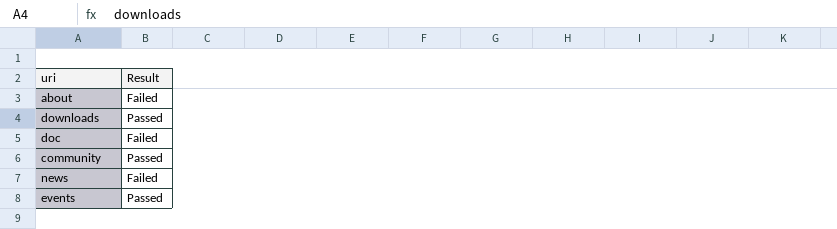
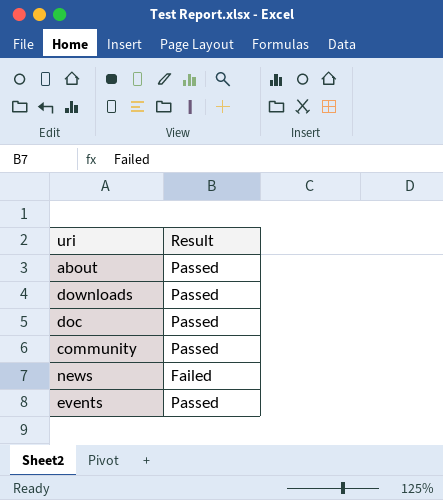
about | Result: Failed -> Passed
doc | Result: Failed -> Passed

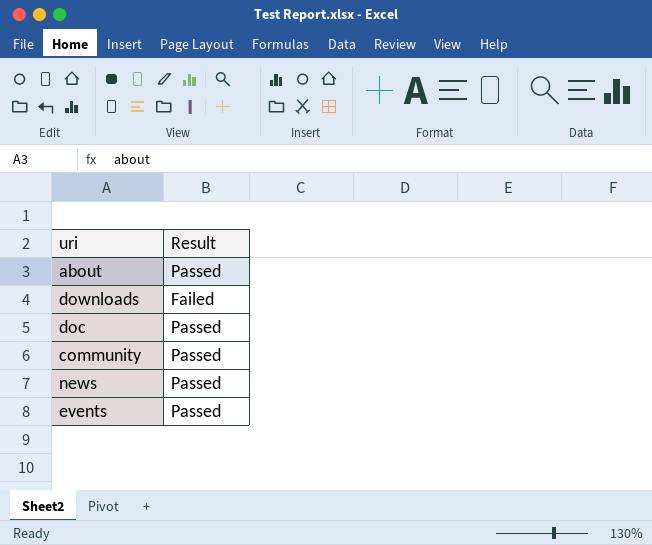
downloads | Result: Passed -> Failed
news | Result: Failed -> Passed

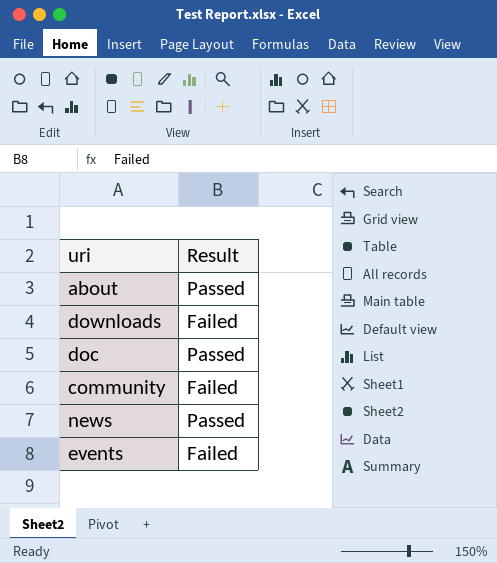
community | Result: Passed -> Failed
events | Result: Passed -> Failed

